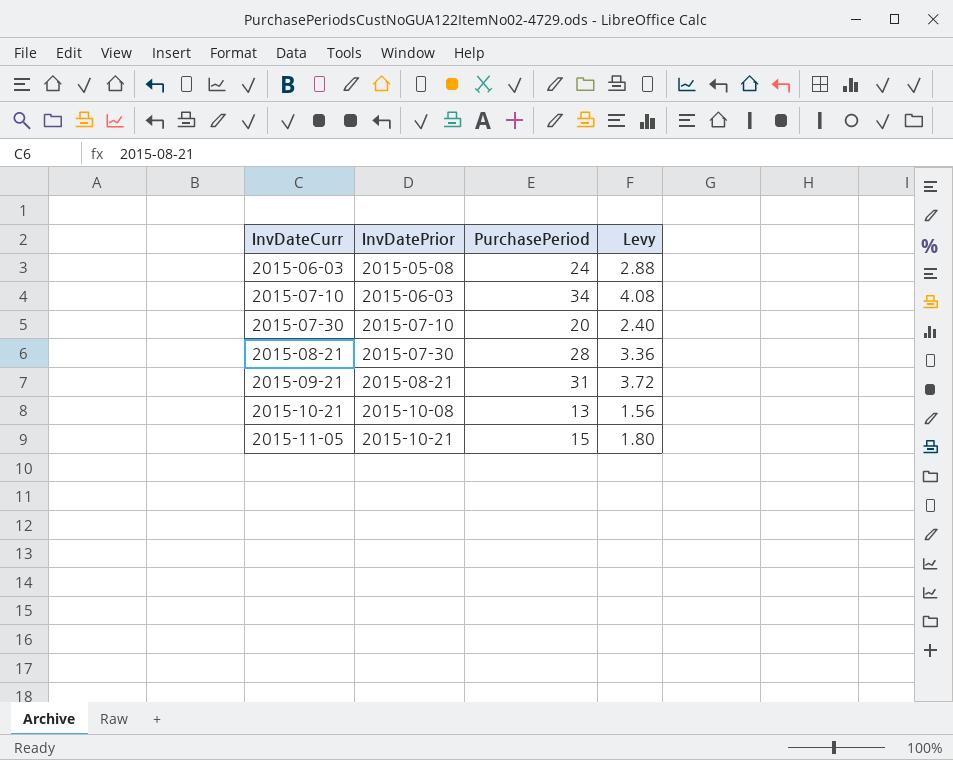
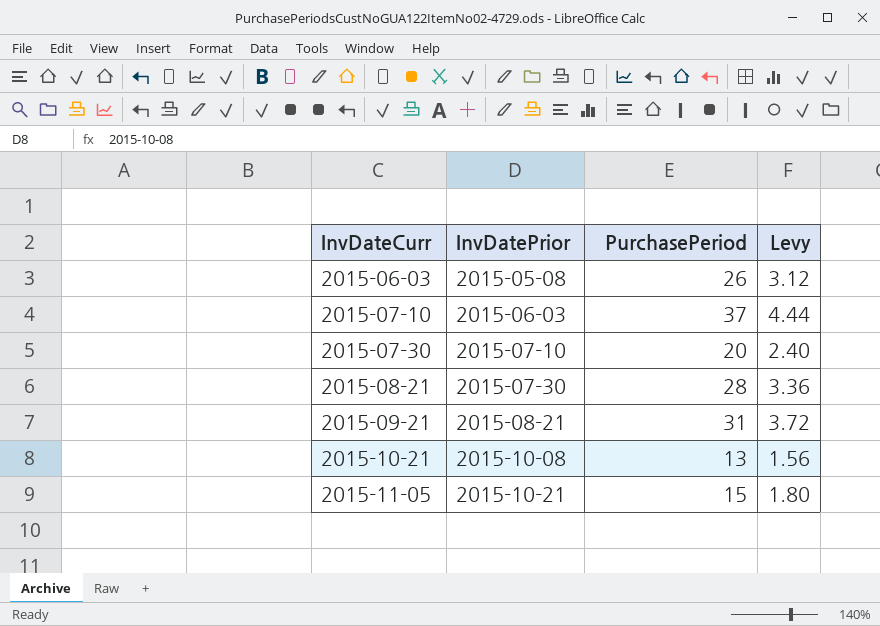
2015-06-03 | PurchasePeriod: 24 -> 26
2015-06-03 | Levy: 2.88 -> 3.12
2015-07-10 | PurchasePeriod: 34 -> 37
2015-07-10 | Levy: 4.08 -> 4.44

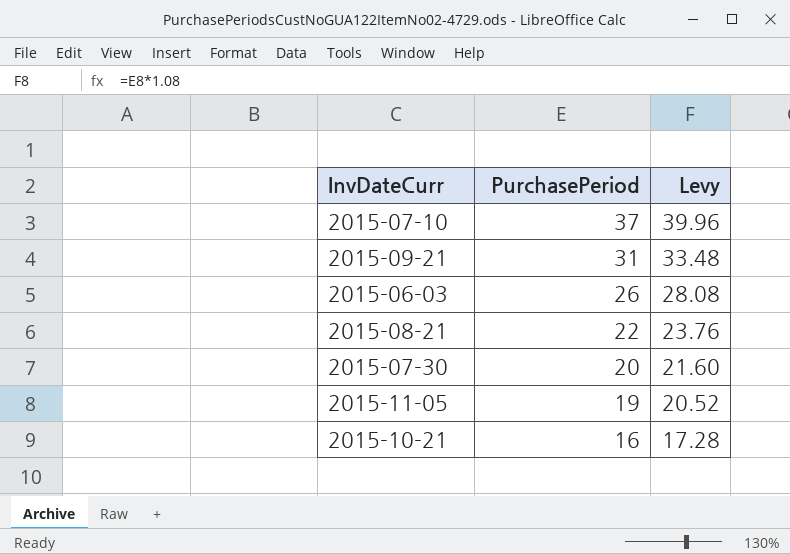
row order: InvDateCurr ascending -> PurchasePeriod descending
column InvDatePrior | position: 2 -> none
column Levy | formula: [PurchasePeriod] * 0.12 -> [PurchasePeriod] * 1.08
2015-08-21 | PurchasePeriod: 28 -> 22
2015-11-05 | PurchasePeriod: 15 -> 19
2015-10-21 | PurchasePeriod: 13 -> 16

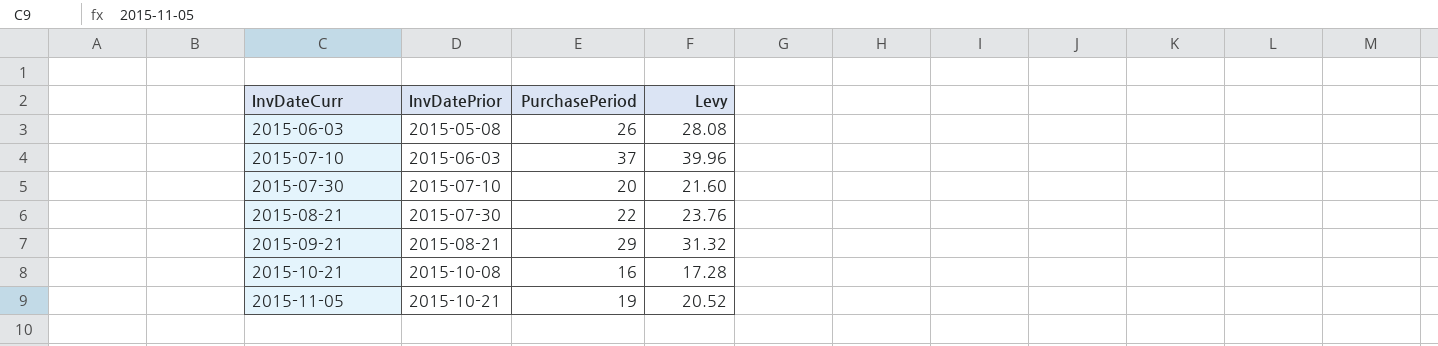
row order: PurchasePeriod descending -> InvDateCurr ascending
column InvDatePrior | position: none -> 2
2015-09-21 | PurchasePeriod: 31 -> 29
2015-09-21 | Levy: 33.48 -> 31.32

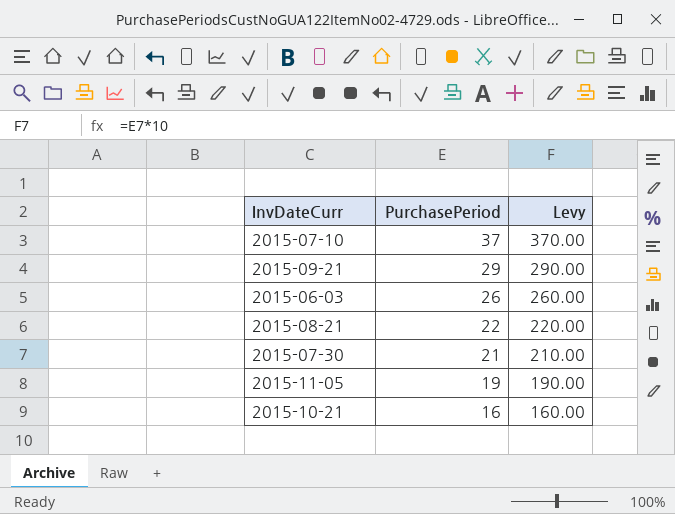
row order: InvDateCurr ascending -> PurchasePeriod descending
column InvDatePrior | position: 2 -> none
column Levy | formula: [PurchasePeriod] * 1.08 -> [PurchasePeriod] * 10
2015-07-30 | PurchasePeriod: 20 -> 21

